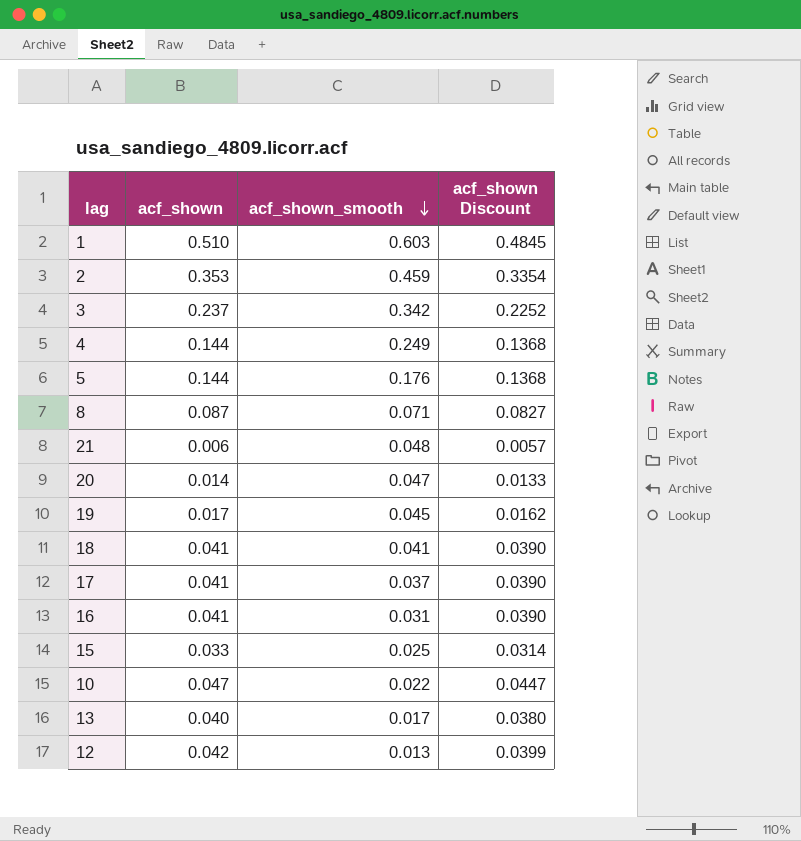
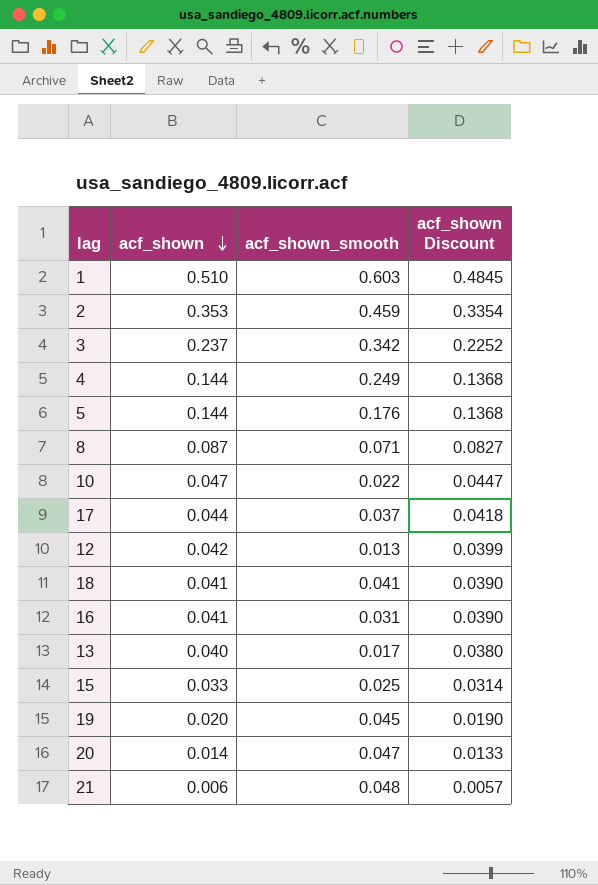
row order: acf_shown_smooth descending -> acf_shown descending
17 | acf_shown: 0.041 -> 0.044
17 | acf_shown Discount: 0.0390 -> 0.0418
19 | acf_shown: 0.017 -> 0.020
19 | acf_shown Discount: 0.0162 -> 0.0190

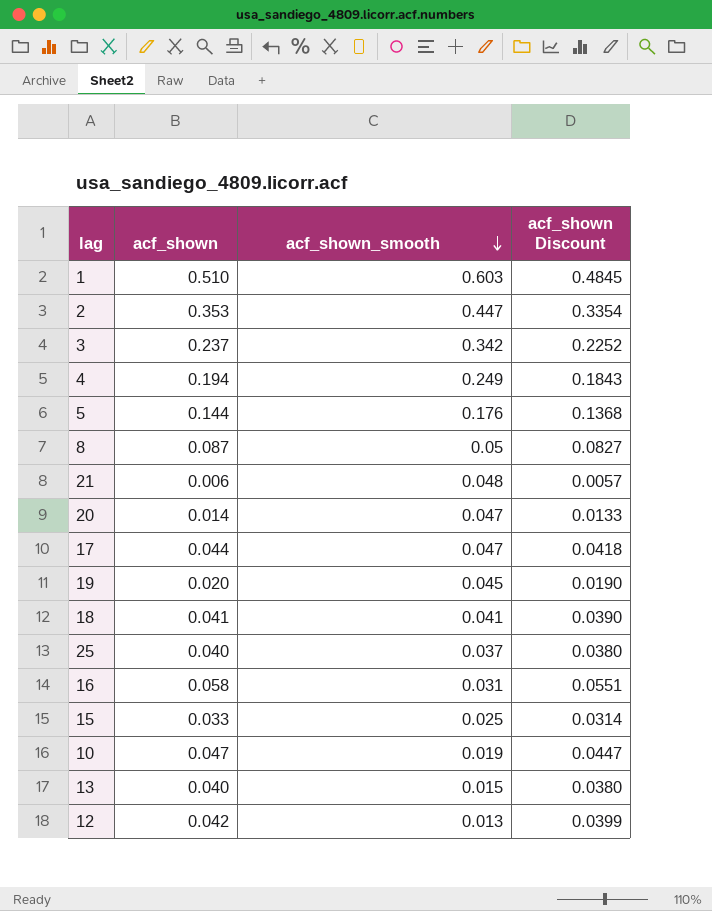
row order: acf_shown descending -> acf_shown_smooth descending
2 | acf_shown_smooth: 0.459 -> 0.447
4 | acf_shown: 0.144 -> 0.194
4 | acf_shown Discount: 0.1368 -> 0.1843
8 | acf_shown_smooth: 0.071 -> 0.05
17 | acf_shown_smooth: 0.037 -> 0.047
row 25: none -> 0.040 | 0.037 | 0.0380
16 | acf_shown: 0.041 -> 0.058
16 | acf_shown Discount: 0.0390 -> 0.0551
10 | acf_shown_smooth: 0.022 -> 0.019
13 | acf_shown_smooth: 0.017 -> 0.015

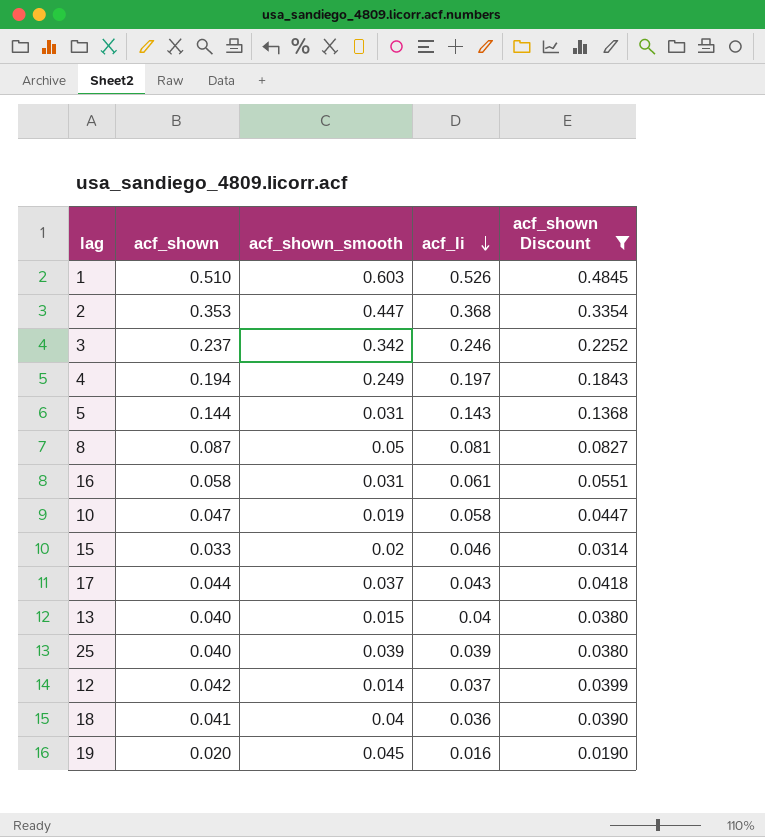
filter: none -> acf_shown Discount >= 0.0190
row order: acf_shown_smooth descending -> acf_li descending
column acf_li | position: none -> 4
5 | acf_shown_smooth: 0.176 -> 0.031
15 | acf_shown_smooth: 0.025 -> 0.02
17 | acf_shown_smooth: 0.047 -> 0.037
25 | acf_shown_smooth: 0.037 -> 0.039
12 | acf_shown_smooth: 0.013 -> 0.014
18 | acf_shown_smooth: 0.041 -> 0.04

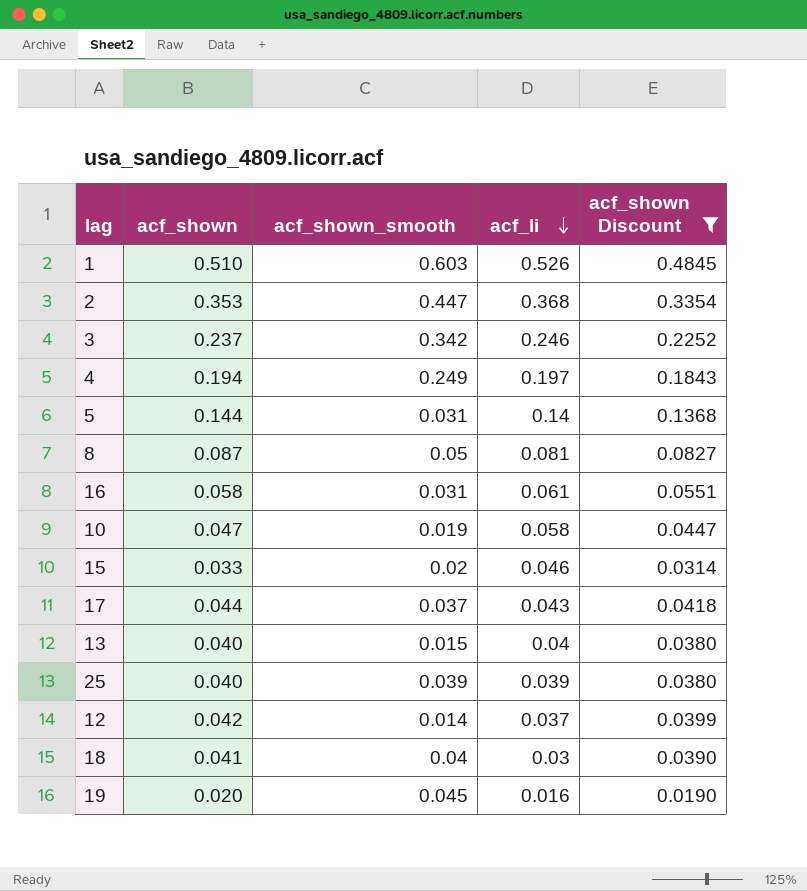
5 | acf_li: 0.143 -> 0.14
18 | acf_li: 0.036 -> 0.03

